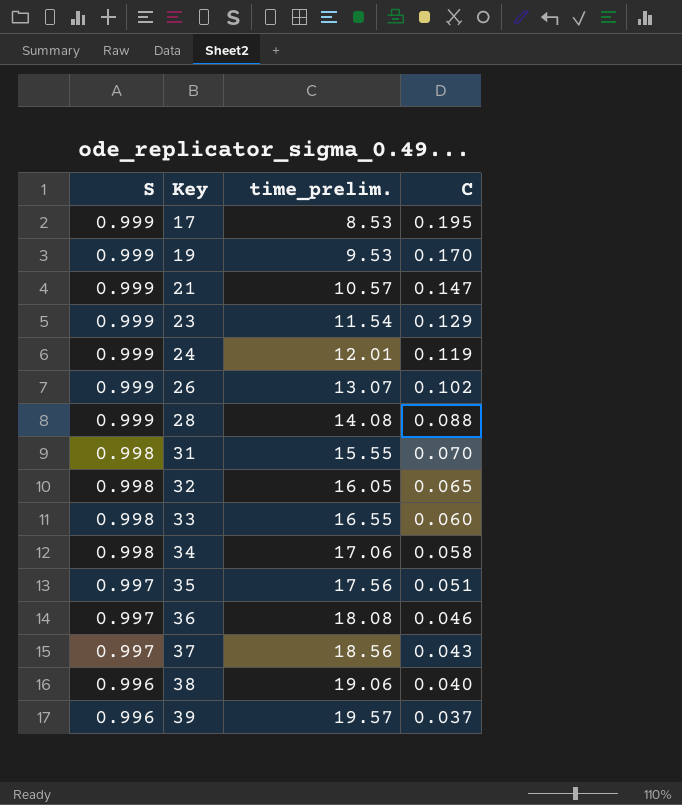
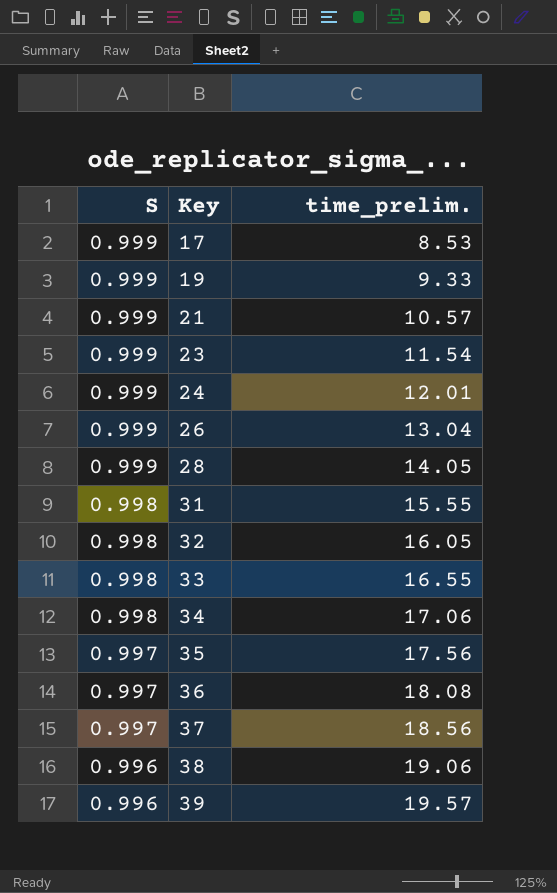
column C | position: 4 -> none
19 | time_prelim.: 9.53 -> 9.33
26 | time_prelim.: 13.07 -> 13.04
28 | time_prelim.: 14.08 -> 14.05

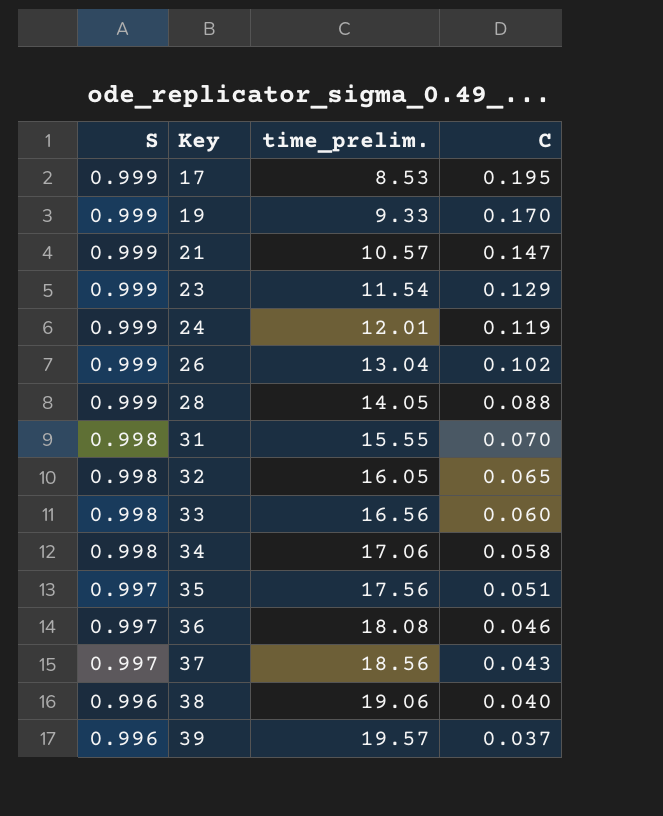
column C | position: none -> 4
33 | time_prelim.: 16.55 -> 16.56

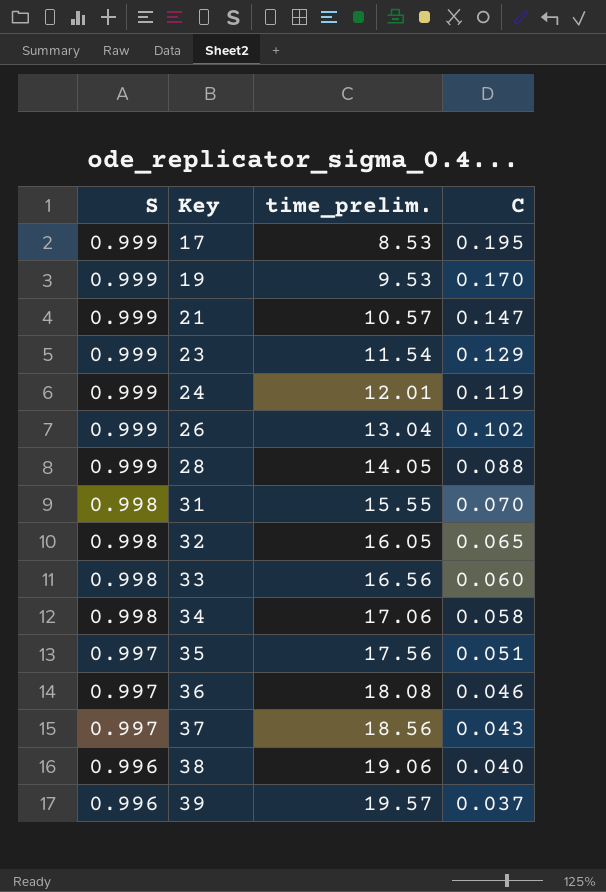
19 | time_prelim.: 9.33 -> 9.53

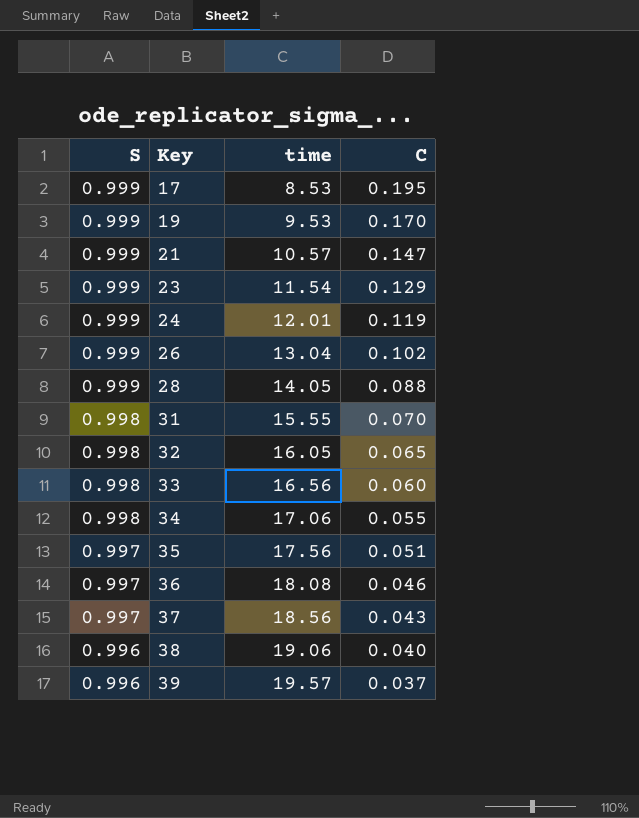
column name: time_prelim. -> time
34 | C: 0.058 -> 0.055

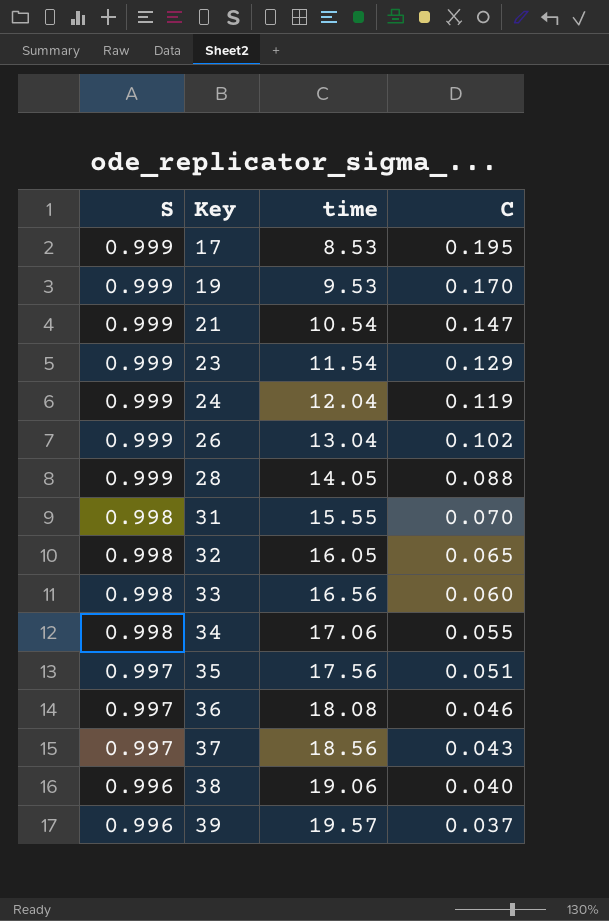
21 | time: 10.57 -> 10.54
24 | time: 12.01 -> 12.04

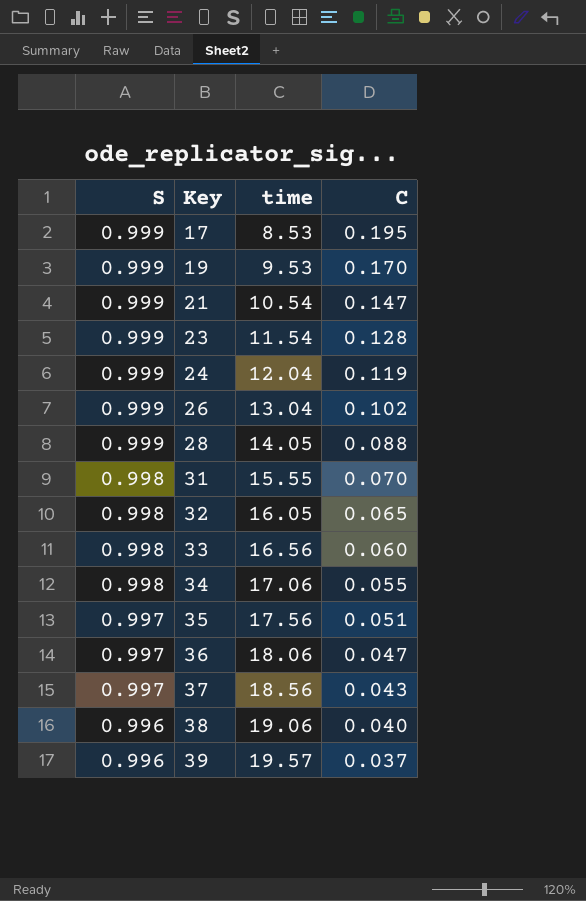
23 | C: 0.129 -> 0.128
36 | time: 18.08 -> 18.06
36 | C: 0.046 -> 0.047

